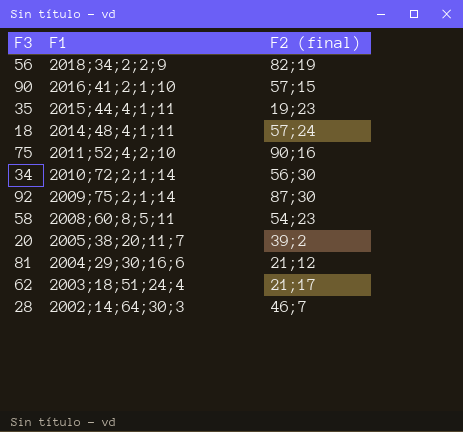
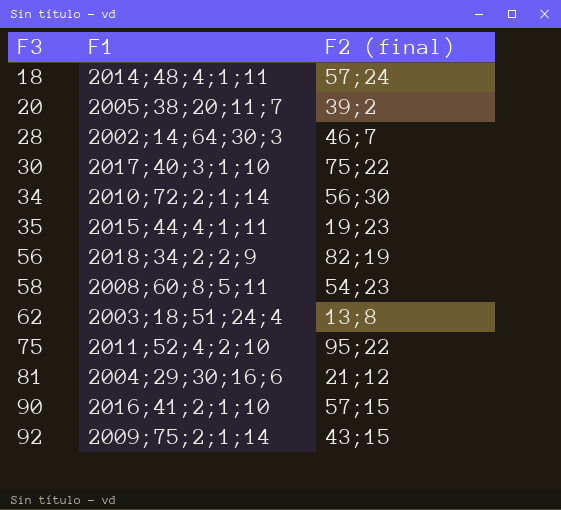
row order: F1 descending -> F3 ascending
row 30: none -> 2017;40;3;1;10 | 75;22
62 | F2 (final): 21;17 -> 13;8
75 | F2 (final): 90;16 -> 95;22
92 | F2 (final): 87;30 -> 43;15

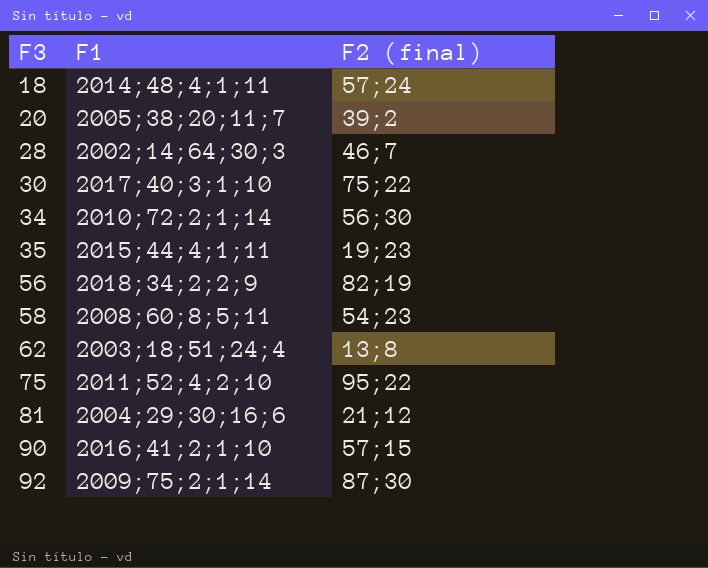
92 | F2 (final): 43;15 -> 87;30

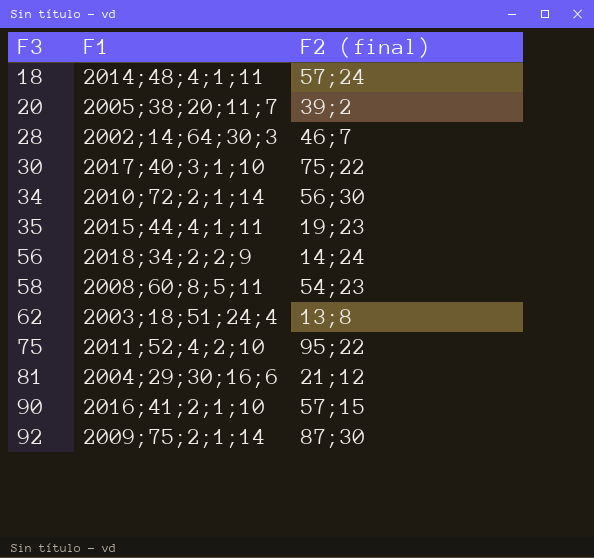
56 | F2 (final): 82;19 -> 14;24

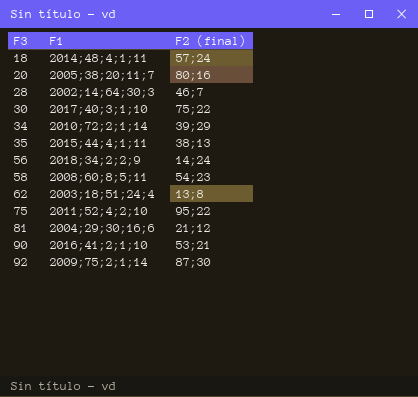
20 | F2 (final): 39;2 -> 80;16
34 | F2 (final): 56;30 -> 39;29
35 | F2 (final): 19;23 -> 38;13
90 | F2 (final): 57;15 -> 53;21

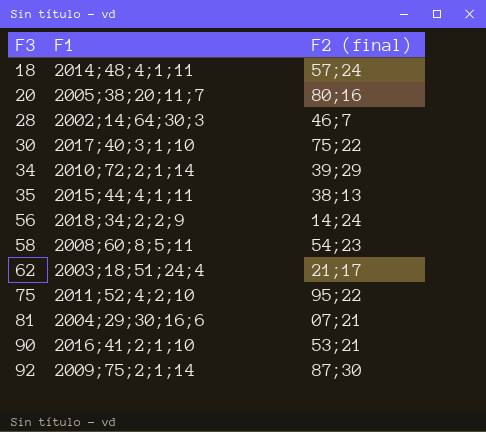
62 | F2 (final): 13;8 -> 21;17
81 | F2 (final): 21;12 -> 07;21

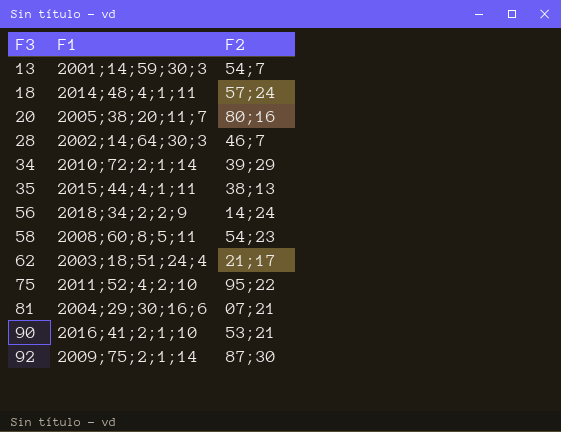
column name: F2 (final) -> F2
row 30: 2017;40;3;1;10 | 75;22 -> none
row 13: none -> 2001;14;59;30;3 | 54;7

